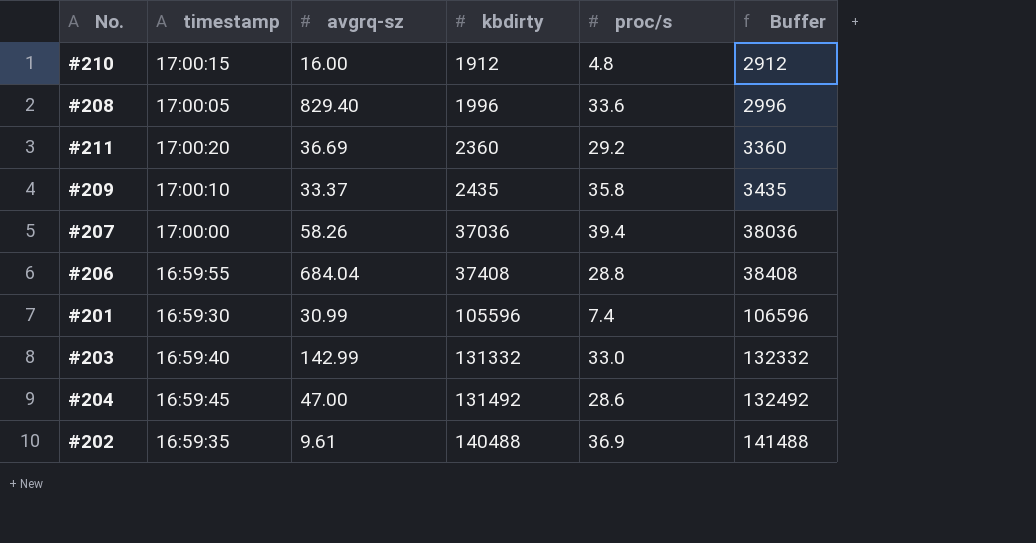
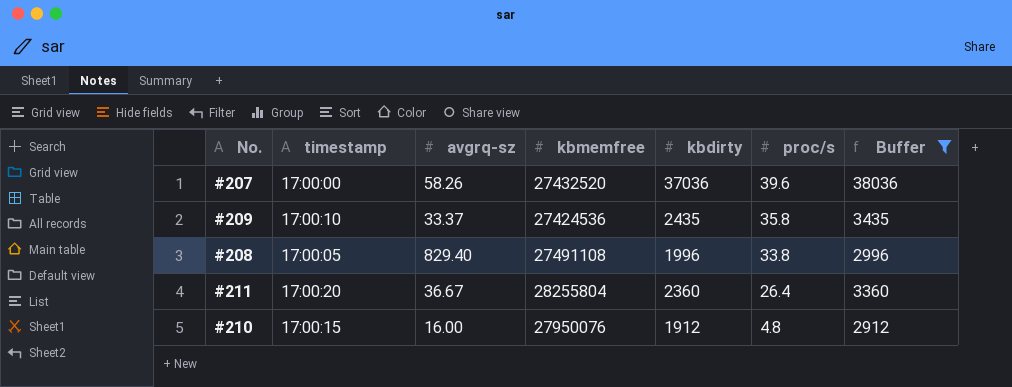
filter: none -> Buffer <= 38036
row order: kbdirty ascending -> proc/s descending
column kbmemfree | position: none -> 4
#207 | proc/s: 39.4 -> 39.6
#208 | proc/s: 33.6 -> 33.8
#211 | avgrq-sz: 36.69 -> 36.67
#211 | proc/s: 29.2 -> 26.4

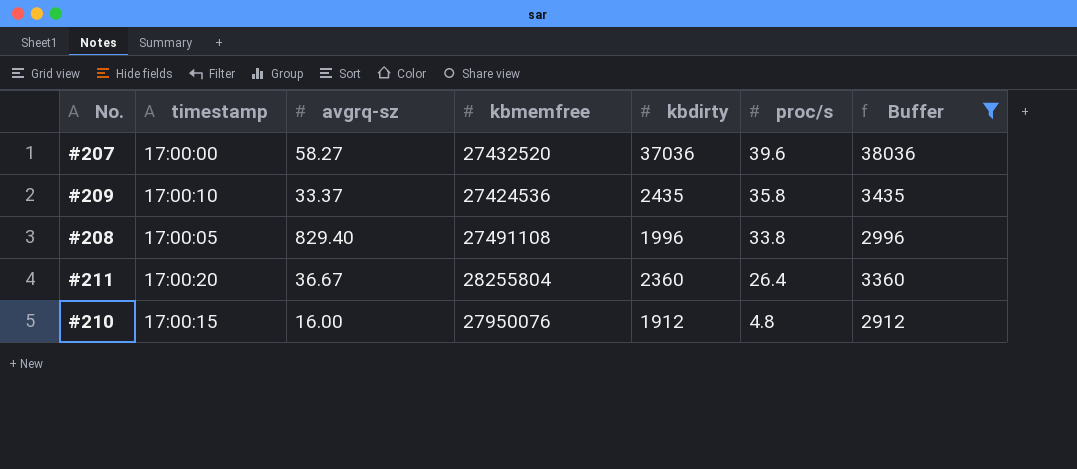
#207 | avgrq-sz: 58.26 -> 58.27

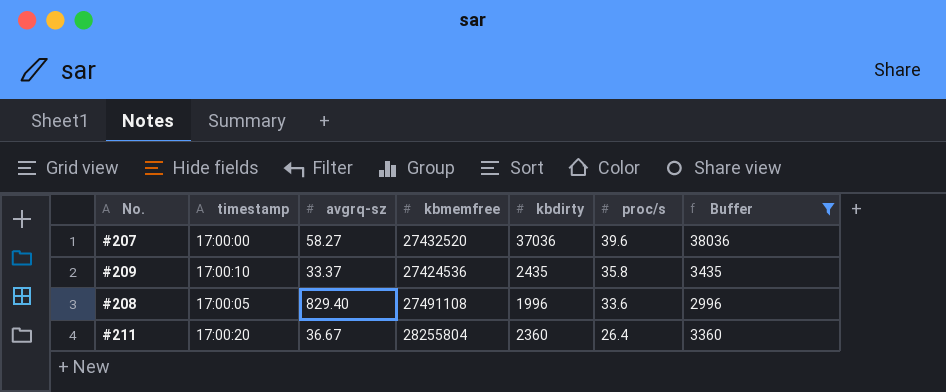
row #210: 17:00:15 | 16.00 | 27950076 | 1912 | 4.8 | 2912 -> none
#208 | proc/s: 33.8 -> 33.6

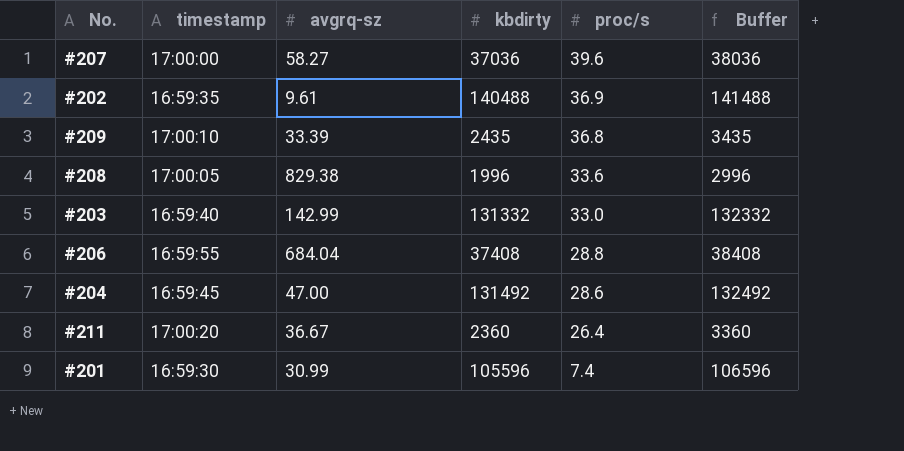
filter: Buffer <= 38036 -> none
column kbmemfree | position: 4 -> none
#209 | avgrq-sz: 33.37 -> 33.39
#209 | proc/s: 35.8 -> 36.8
#208 | avgrq-sz: 829.40 -> 829.38

